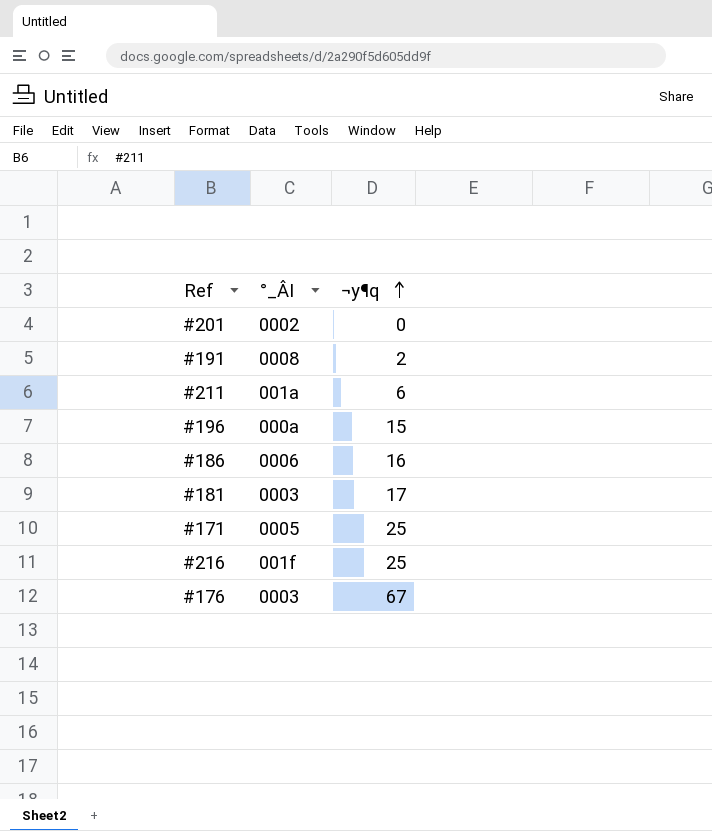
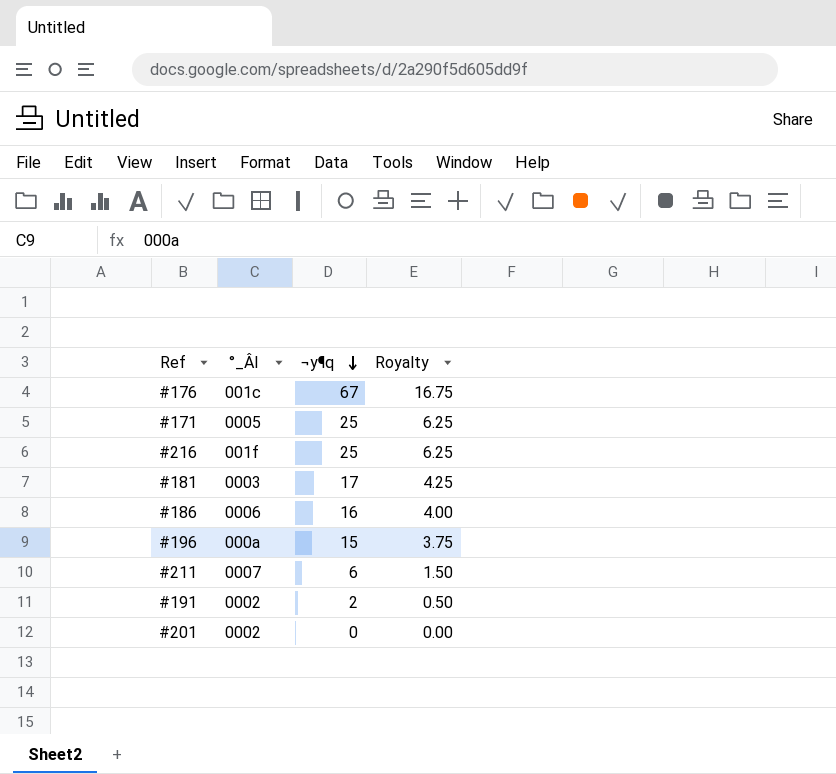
row order: ¬y¶q ascending -> ¬y¶q descending
column Royalty | formula: none -> [¬y¶q] * 0.25
#176 | °_ÂI: 0003 -> 001c
#211 | °_ÂI: 001a -> 0007
#191 | °_ÂI: 0008 -> 0002

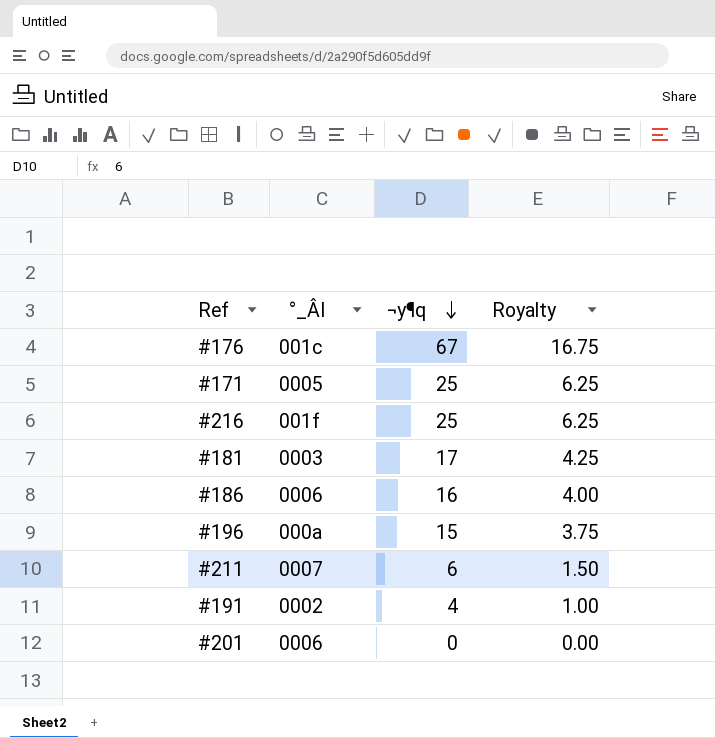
#191 | ¬y¶q: 2 -> 4
#191 | Royalty: 0.50 -> 1.00
#201 | °_ÂI: 0002 -> 0006

